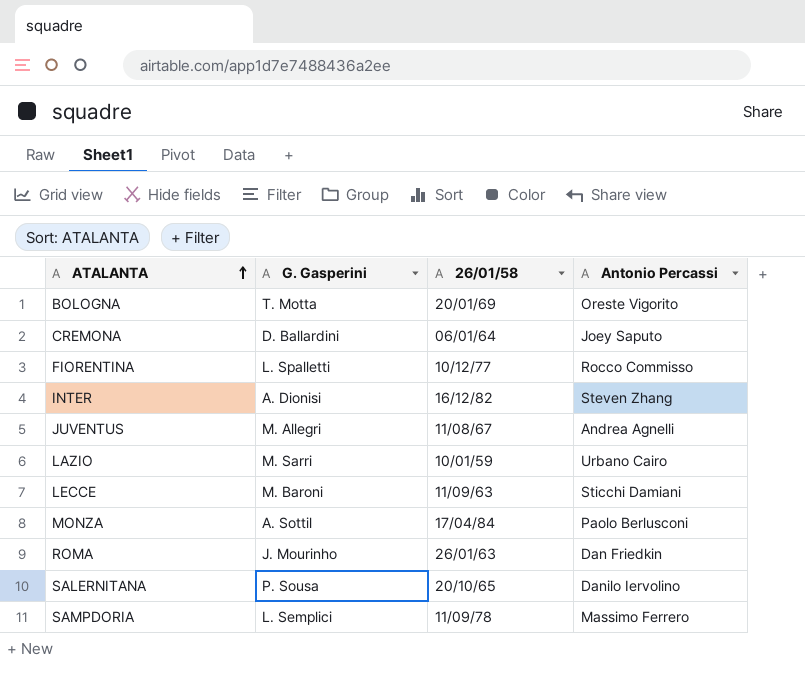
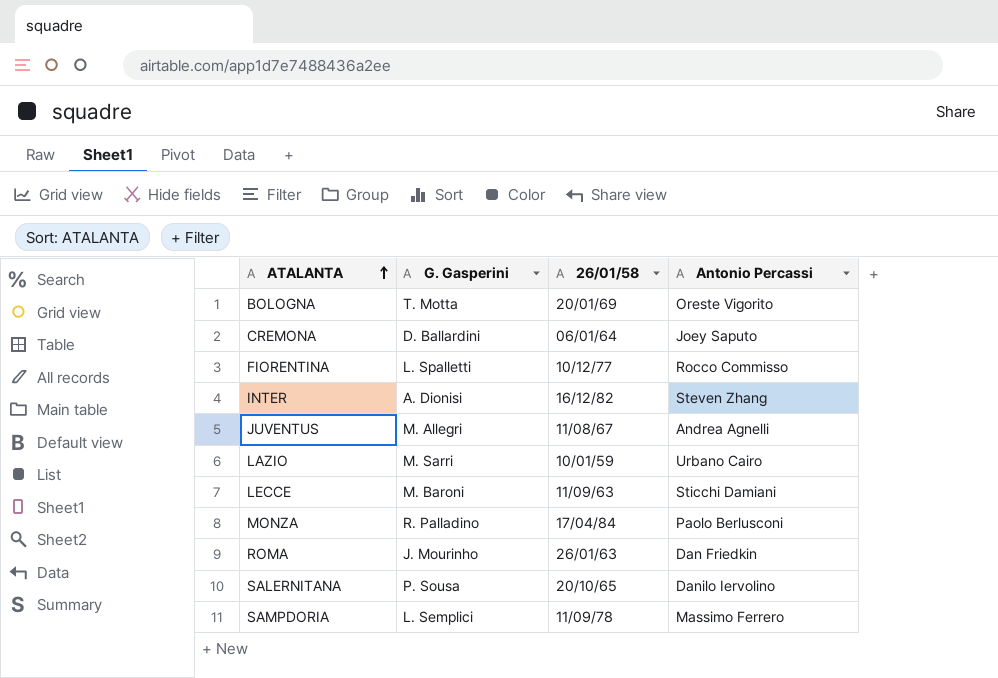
MONZA | G. Gasperini: A. Sottil -> R. Palladino

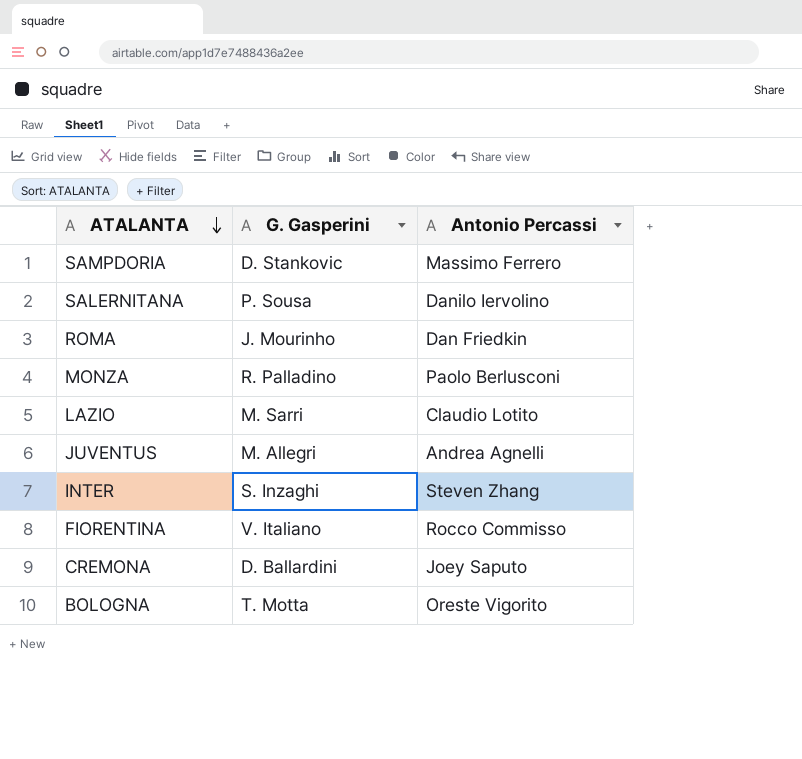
row order: ATALANTA ascending -> ATALANTA descending
column 26/01/58 | position: 3 -> none
row LECCE: M. Baroni | 11/09/63 | Sticchi Damiani -> none
SAMPDORIA | G. Gasperini: L. Semplici -> D. Stankovic
LAZIO | Antonio Percassi: Urbano Cairo -> Claudio Lotito
INTER | G. Gasperini: A. Dionisi -> S. Inzaghi
FIORENTINA | G. Gasperini: L. Spalletti -> V. Italiano

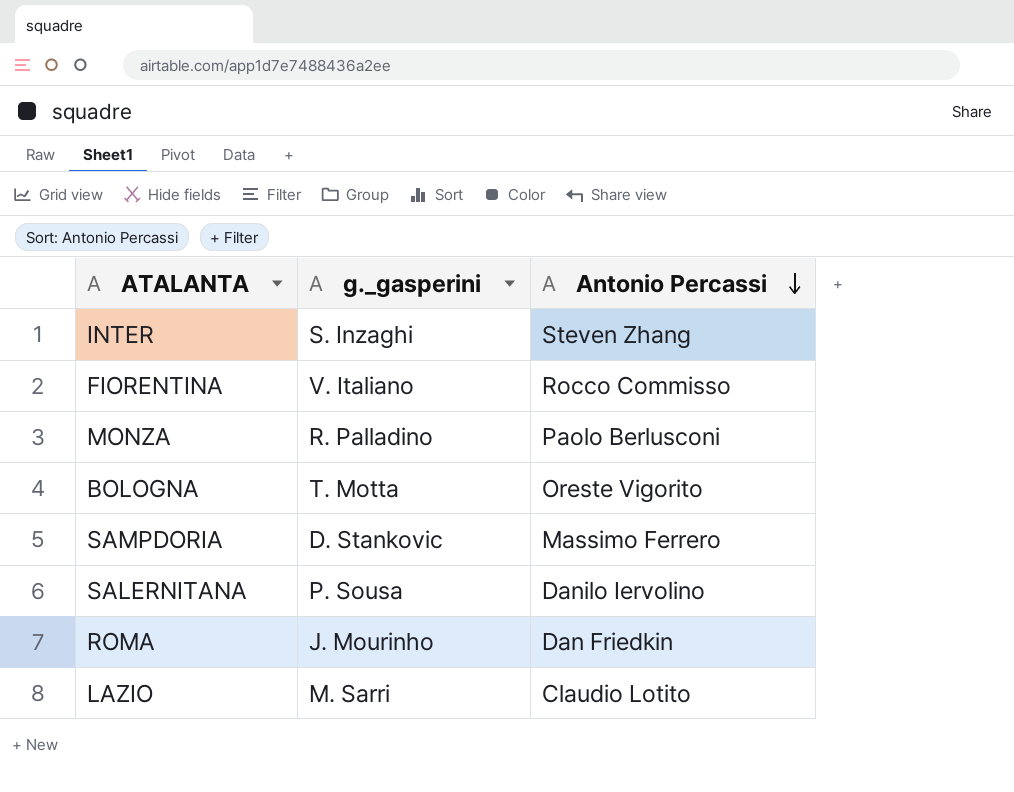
row order: ATALANTA descending -> Antonio Percassi descending
column name: G. Gasperini -> g._gasperini
row JUVENTUS: M. Allegri | Andrea Agnelli -> none
row CREMONA: D. Ballardini | Joey Saputo -> none

